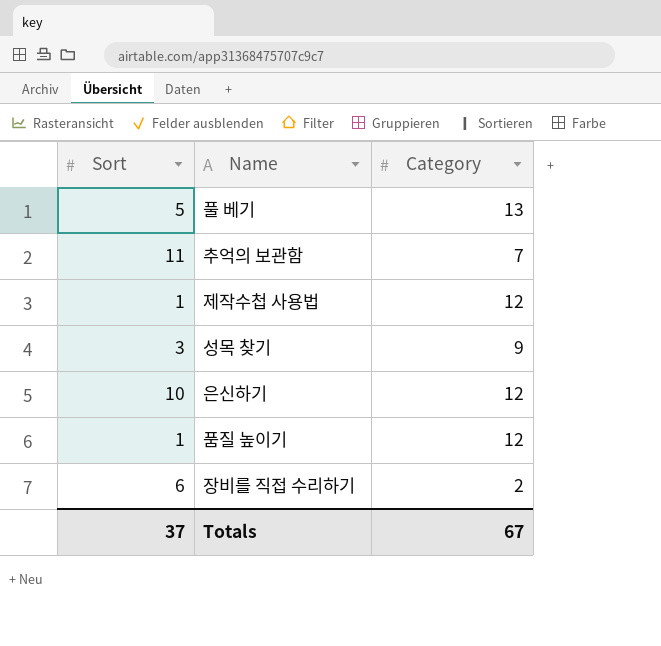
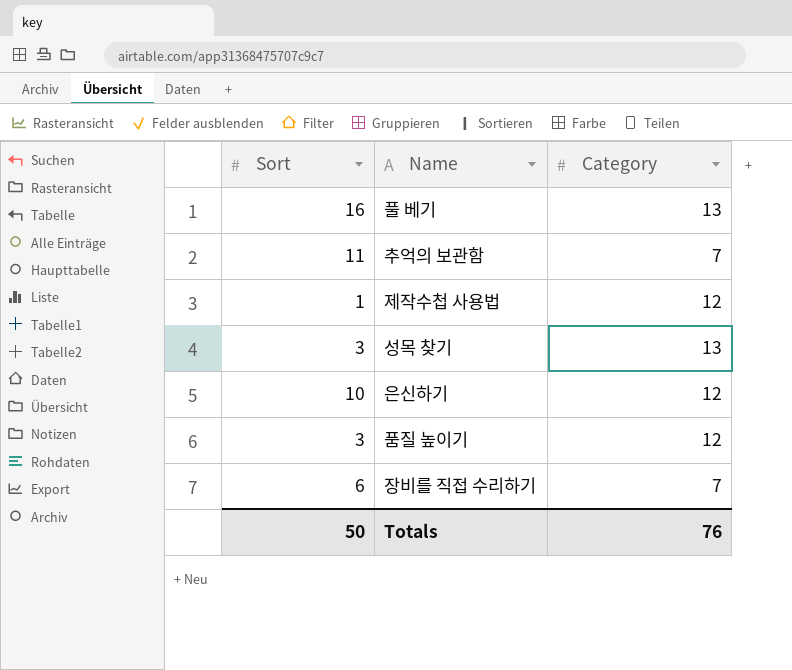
풀 베기 | Sort: 5 -> 16
성목 찾기 | Category: 9 -> 13
품질 높이기 | Sort: 1 -> 3
장비를 직접 수리하기 | Category: 2 -> 7
Totals | Sort: 37 -> 50
Totals | Category: 67 -> 76

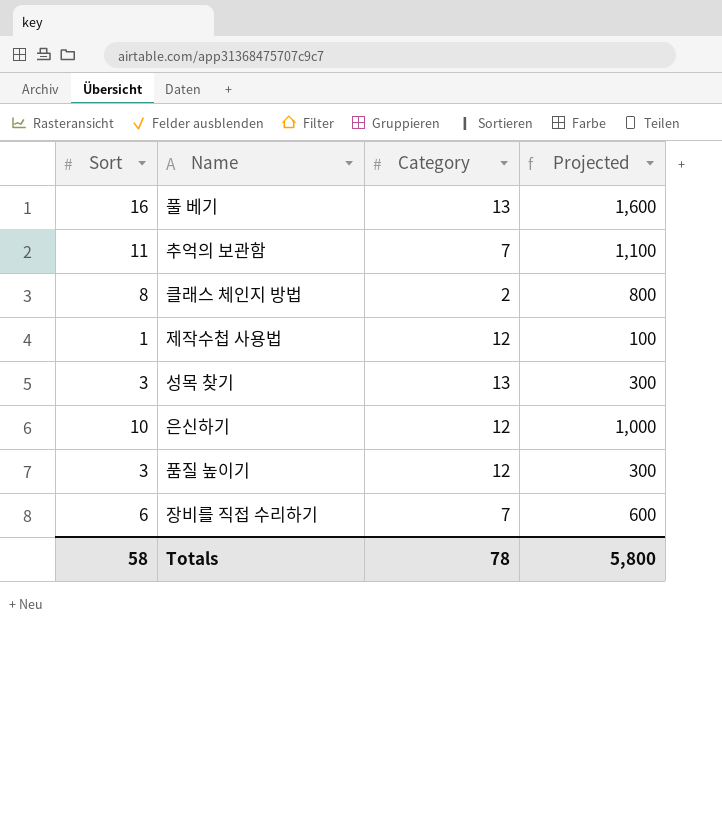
column Projected | formula: none -> [Sort] * 100
row 클래스 체인지 방법: none -> 8 | 2 | 800
Totals | Sort: 50 -> 58
Totals | Category: 76 -> 78

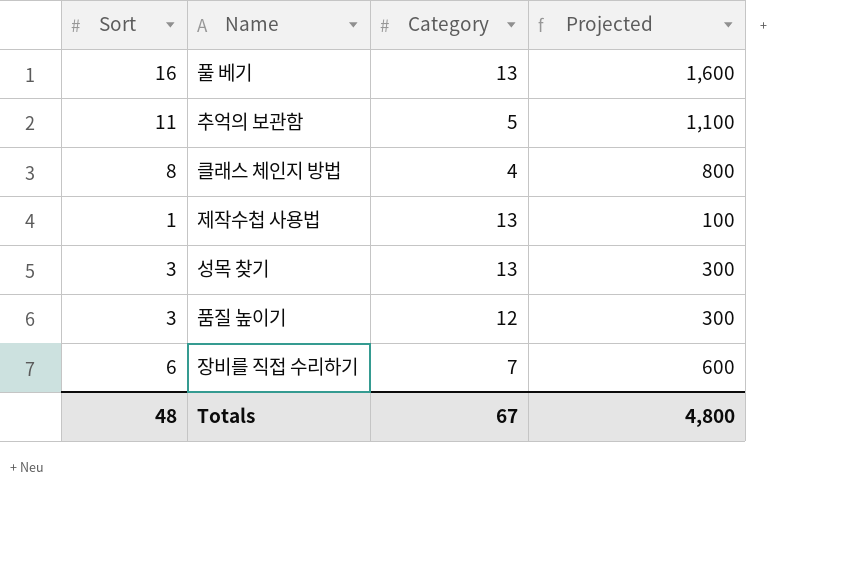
row 은신하기: 10 | 12 | 1,000 -> none
추억의 보관함 | Category: 7 -> 5
클래스 체인지 방법 | Category: 2 -> 4
제작수첩 사용법 | Category: 12 -> 13
Totals | Sort: 58 -> 48
Totals | Category: 78 -> 67
Totals | Projected: 5,800 -> 4,800

